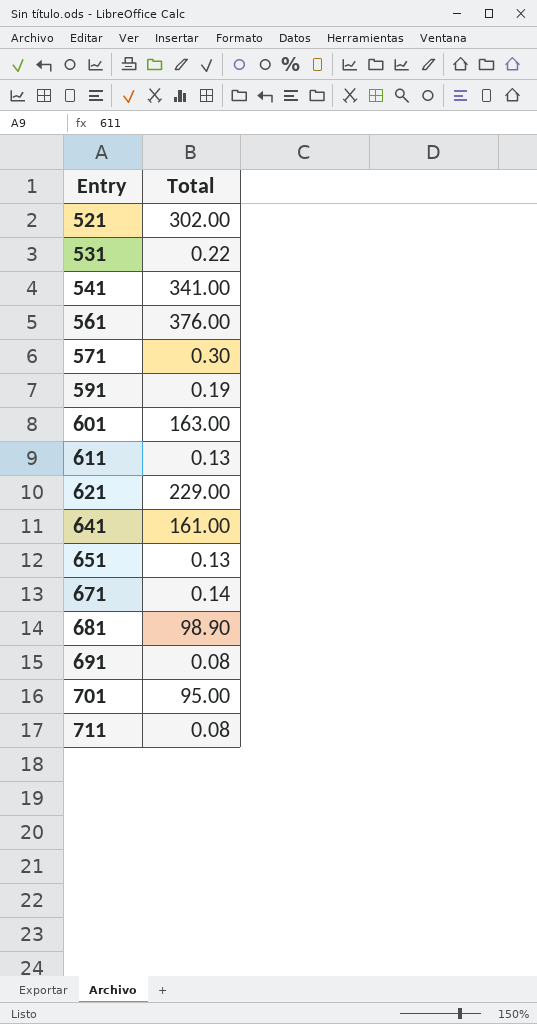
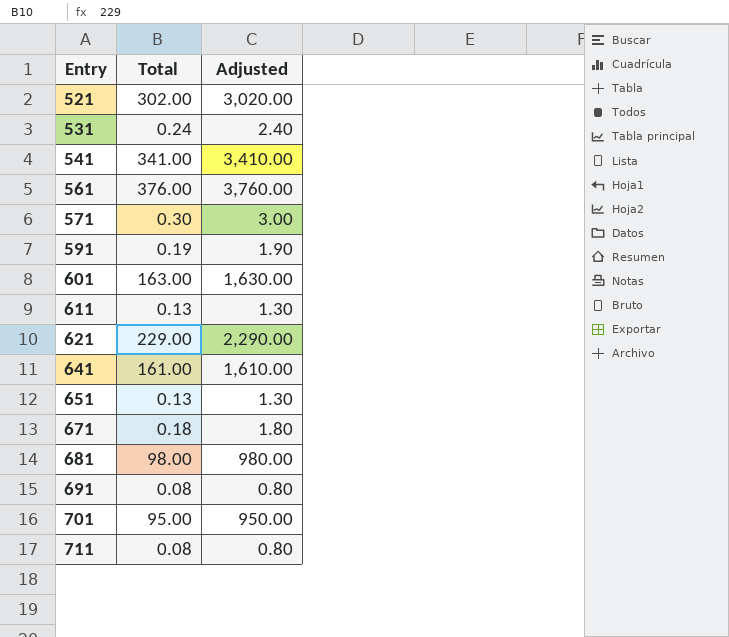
column Adjusted | formula: none -> [Total] * 10
531 | Total: 0.22 -> 0.24
671 | Total: 0.14 -> 0.18
681 | Total: 98.90 -> 98.00

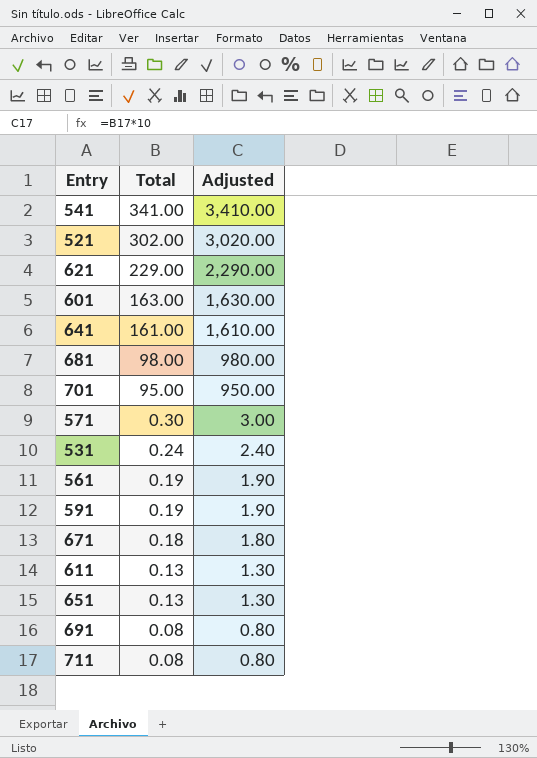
row order: Entry ascending -> Total descending
561 | Total: 376.00 -> 0.19
561 | Adjusted: 3,760.00 -> 1.90

